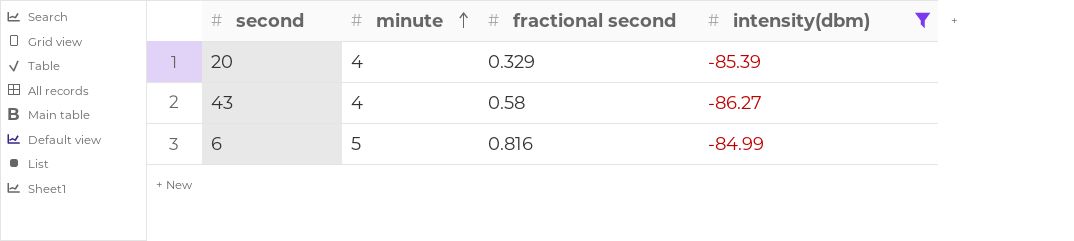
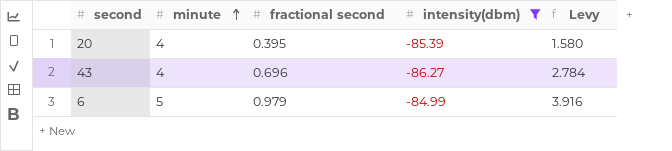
column Levy | formula: none -> [fractional second] * 4
20 | fractional second: 0.329 -> 0.395
43 | fractional second: 0.58 -> 0.696
6 | fractional second: 0.816 -> 0.979

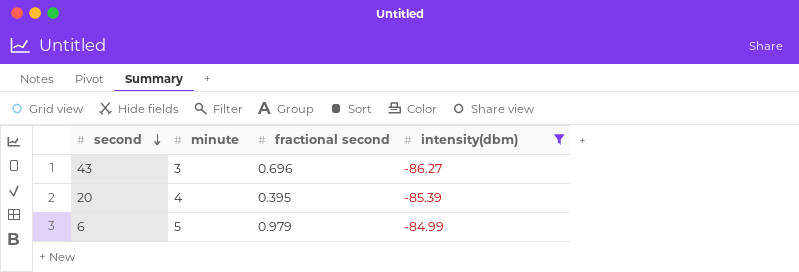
row order: minute ascending -> second descending
column Levy | formula: [fractional second] * 4 -> none
43 | minute: 4 -> 3

